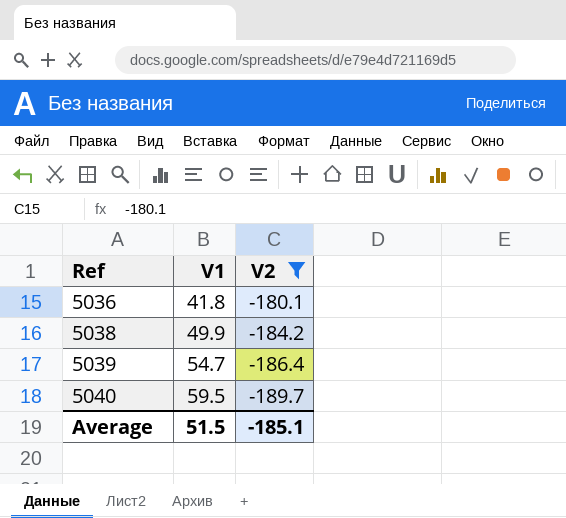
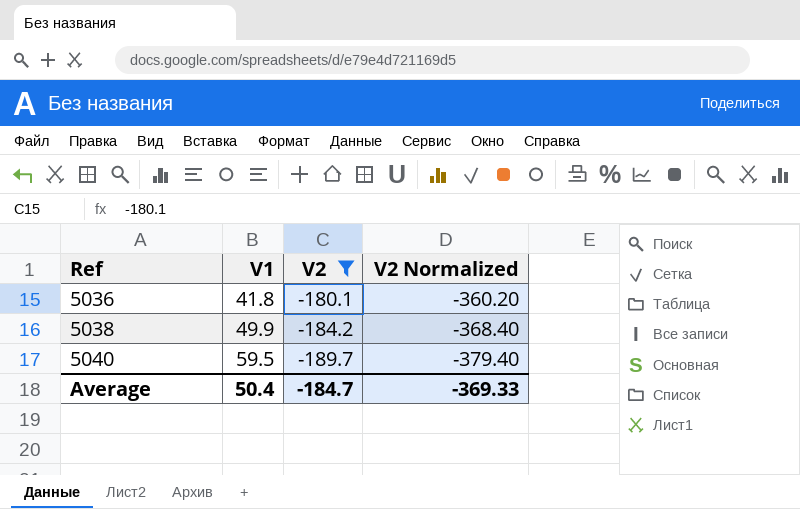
column V2 Normalized | formula: none -> [V2] * 2
row 5039: 54.7 | -186.4 -> none
Average | V1: 51.5 -> 50.4
Average | V2: -185.1 -> -184.7

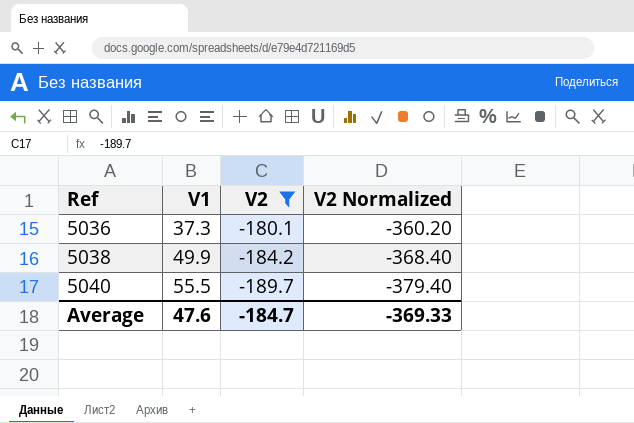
5036 | V1: 41.8 -> 37.3
5040 | V1: 59.5 -> 55.5
Average | V1: 50.4 -> 47.6

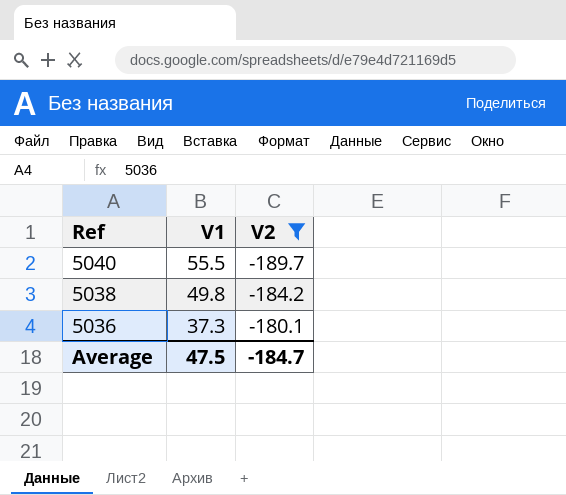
row order: Ref ascending -> Ref descending
column V2 Normalized | formula: [V2] * 2 -> none
5038 | V1: 49.9 -> 49.8
Average | V1: 47.6 -> 47.5

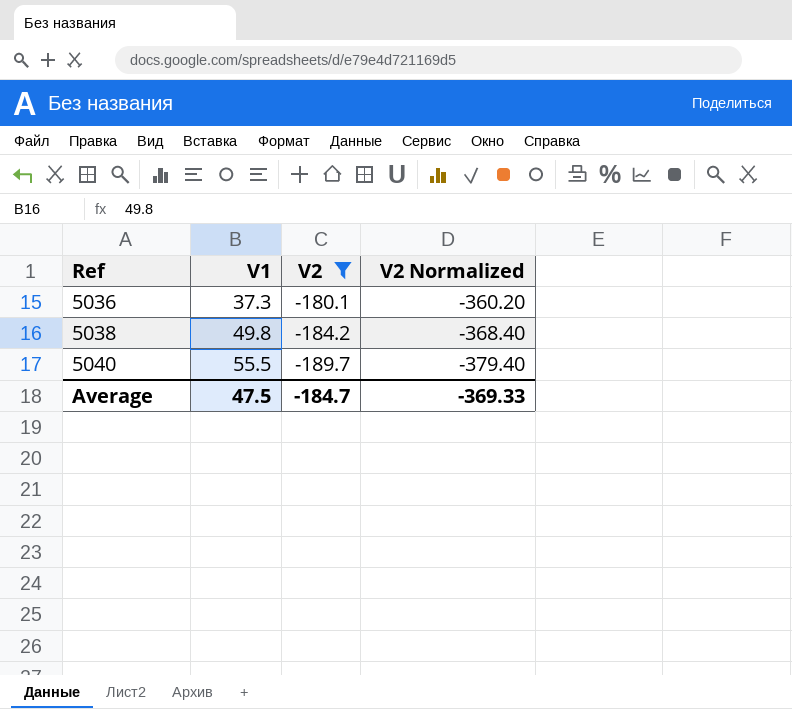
row order: Ref descending -> Ref ascending
column V2 Normalized | formula: none -> [V2] * 2

